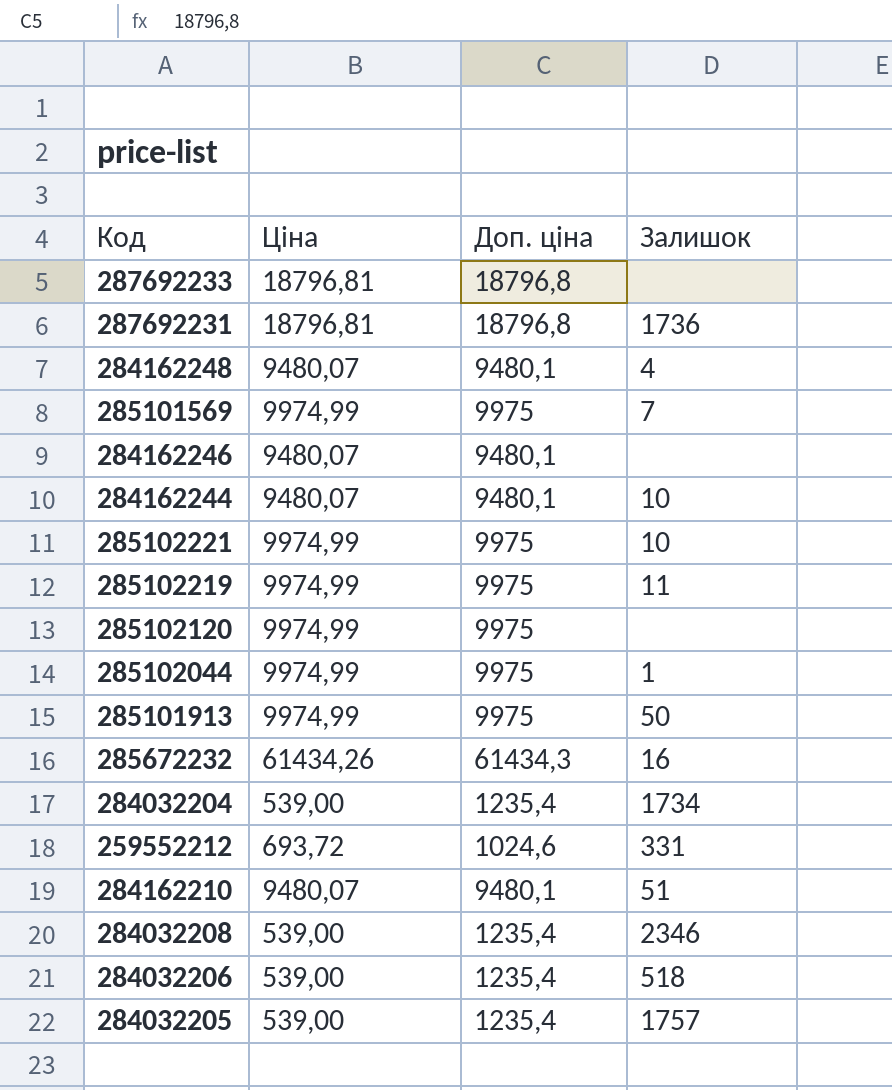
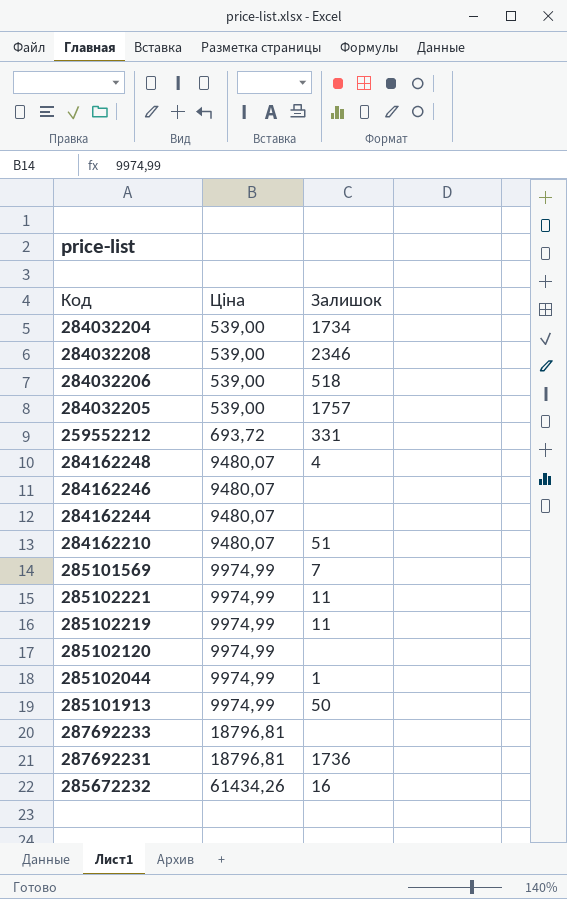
row order: none -> Ціна ascending
column Доп. ціна | position: 3 -> none
284162244 | Залишок: 10 -> none
285102221 | Залишок: 10 -> 11

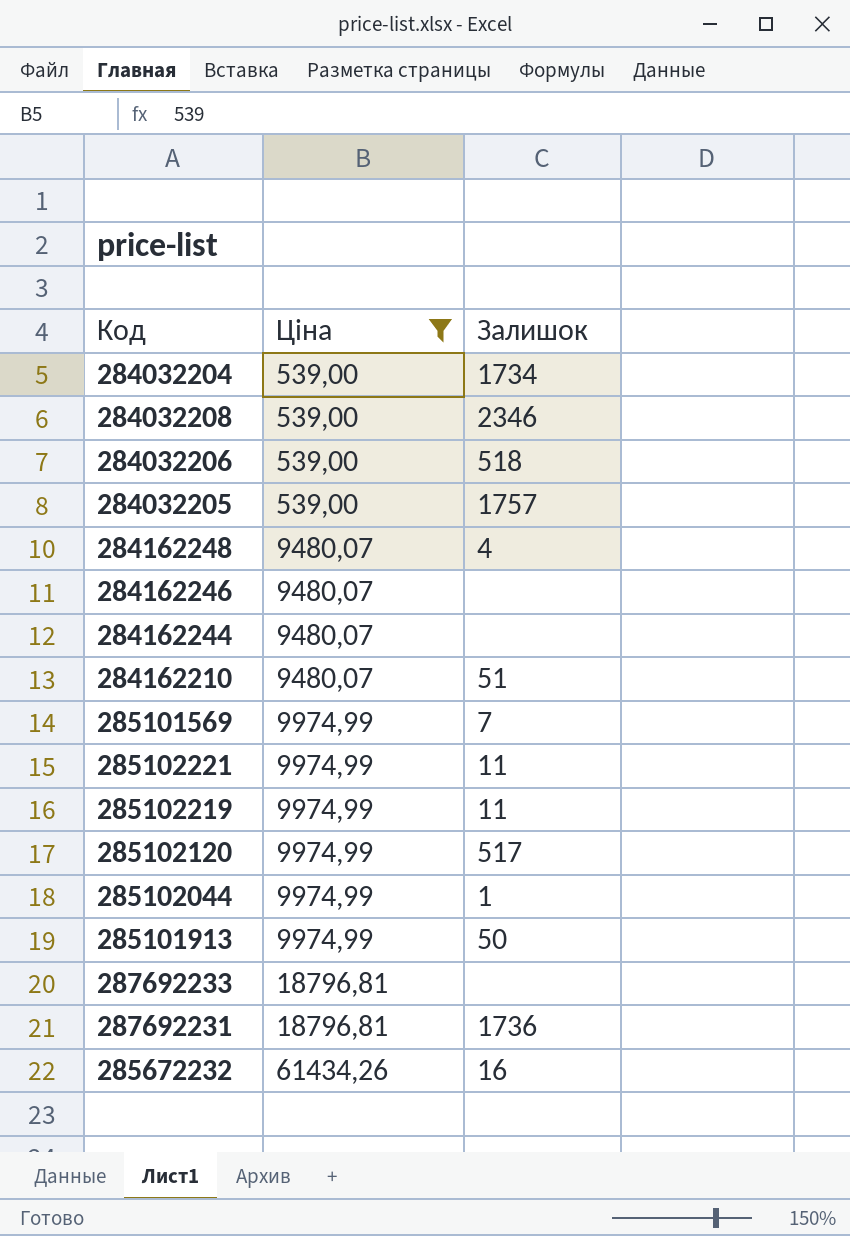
filter: none -> Ціна != 693,72
285102120 | Залишок: none -> 517

